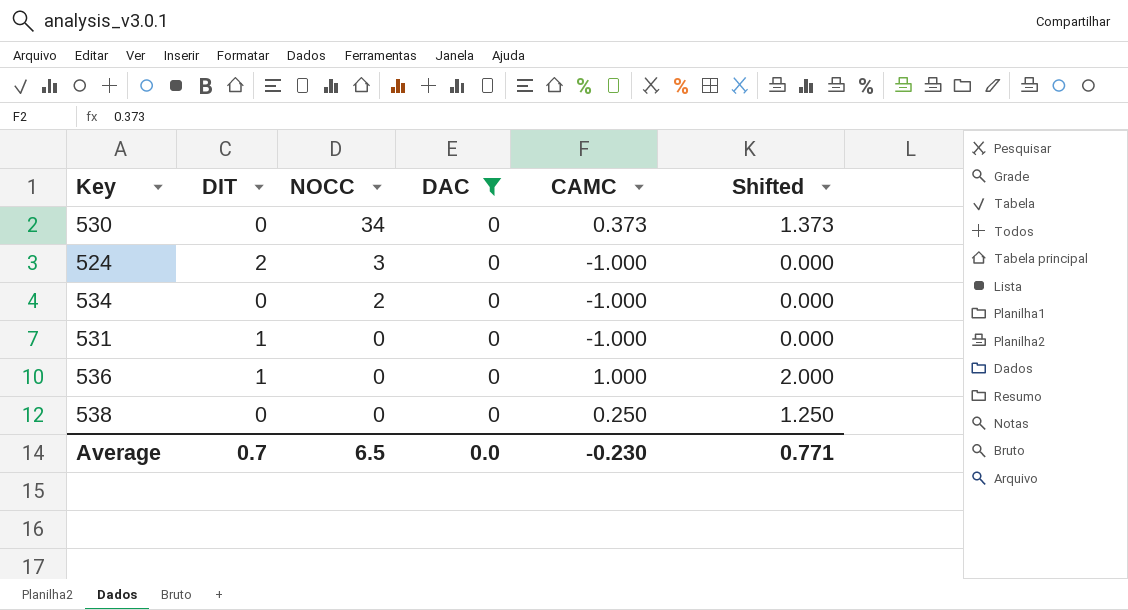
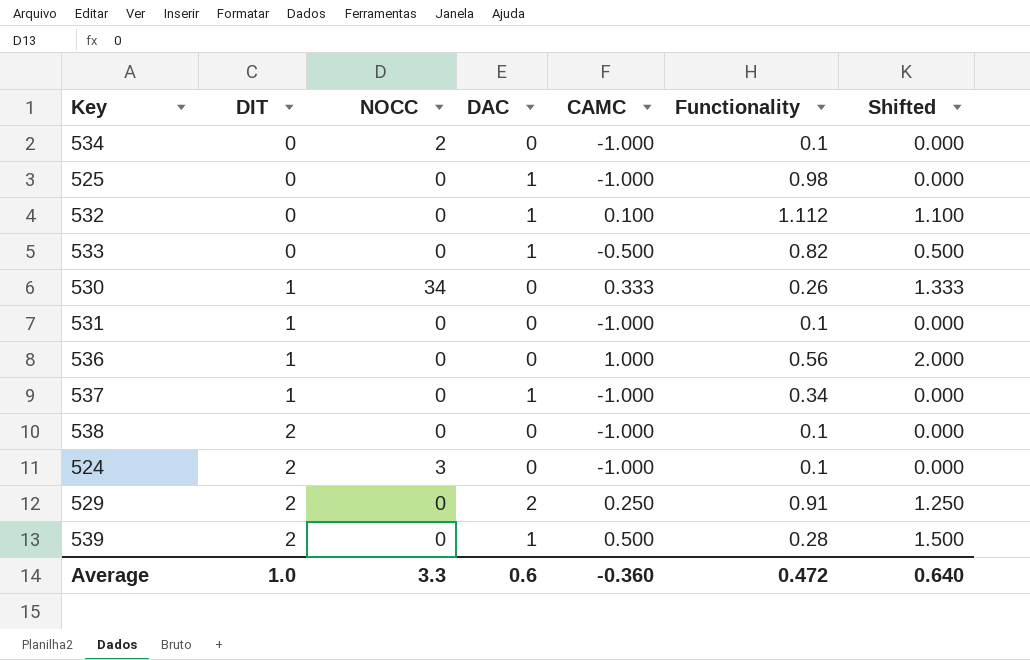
filter: DAC = 0 -> none
row order: NOCC descending -> DIT ascending
column Functionality | position: none -> 6
530 | DIT: 0 -> 1
530 | CAMC: 0.373 -> 0.333
530 | Shifted: 1.373 -> 1.333
538 | DIT: 0 -> 2
538 | CAMC: 0.250 -> -1.000
538 | Shifted: 1.250 -> 0.000
Average | DIT: 0.7 -> 1.0
Average | NOCC: 6.5 -> 3.3
Average | DAC: 0.0 -> 0.6
Average | CAMC: -0.230 -> -0.360
Average | Shifted: 0.771 -> 0.640

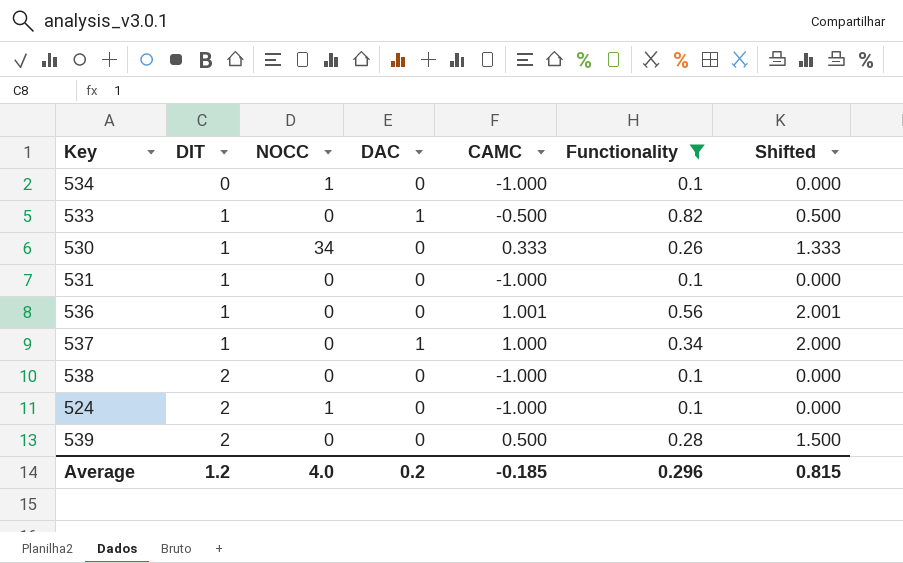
filter: none -> Functionality <= 0.82
534 | NOCC: 2 -> 1
533 | DIT: 0 -> 1
536 | CAMC: 1.000 -> 1.001
536 | Shifted: 2.000 -> 2.001
537 | CAMC: -1.000 -> 1.000
537 | Shifted: 0.000 -> 2.000
524 | NOCC: 3 -> 1
539 | DAC: 1 -> 0
Average | DIT: 1.0 -> 1.2
Average | NOCC: 3.3 -> 4.0
Average | DAC: 0.6 -> 0.2
Average | CAMC: -0.360 -> -0.185
Average | Functionality: 0.472 -> 0.296
Average | Shifted: 0.640 -> 0.815

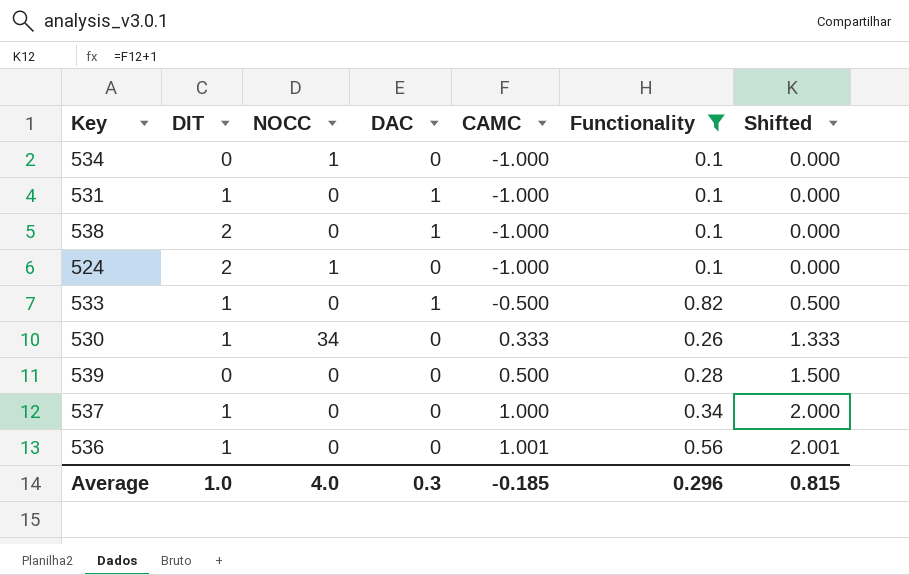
row order: DIT ascending -> CAMC ascending
531 | DAC: 0 -> 1
538 | DAC: 0 -> 1
539 | DIT: 2 -> 0
537 | DAC: 1 -> 0
Average | DIT: 1.2 -> 1.0
Average | DAC: 0.2 -> 0.3

